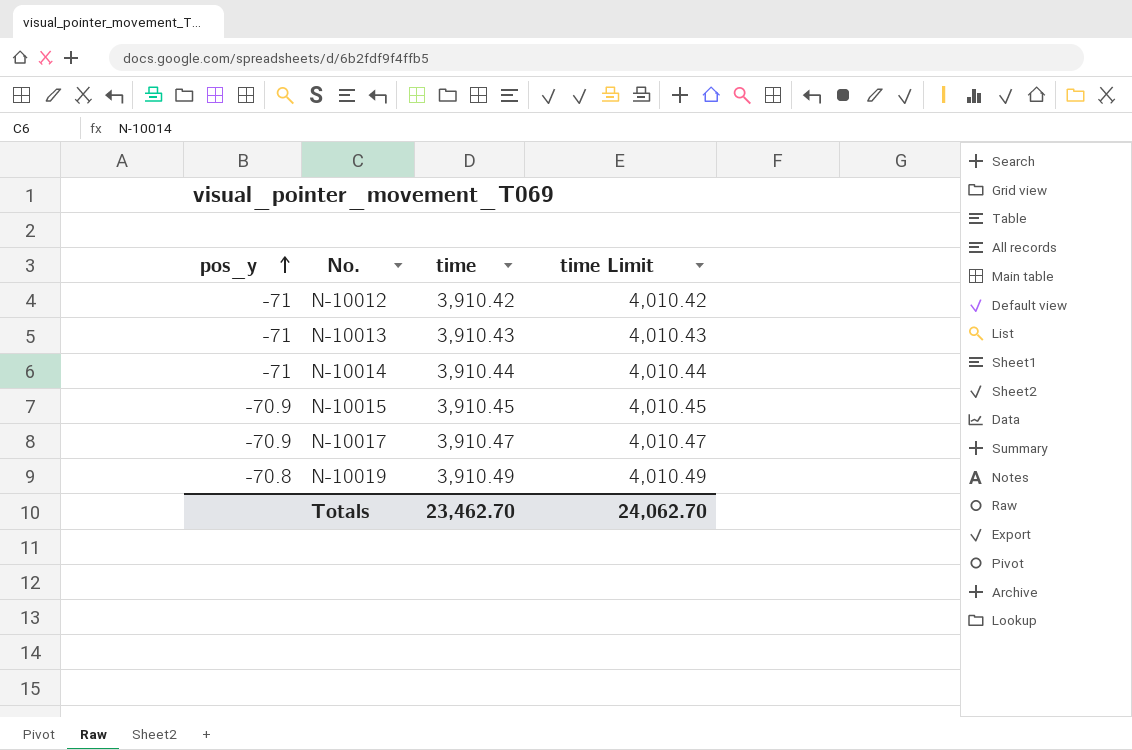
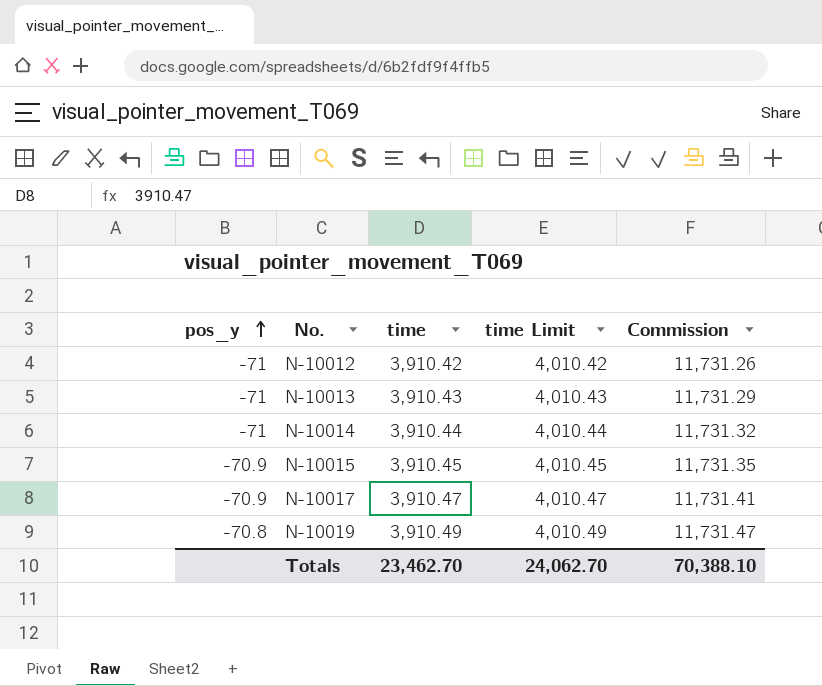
column Commission | formula: none -> [time] * 3

